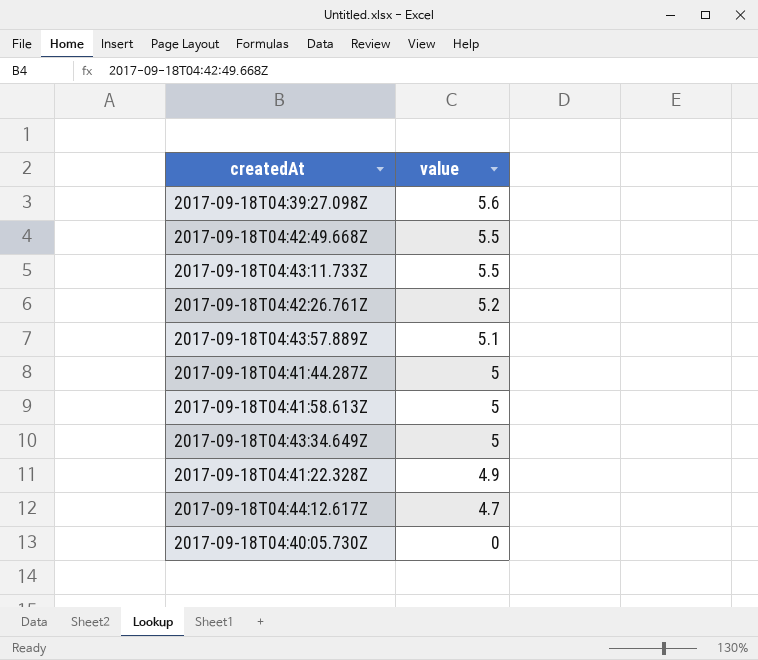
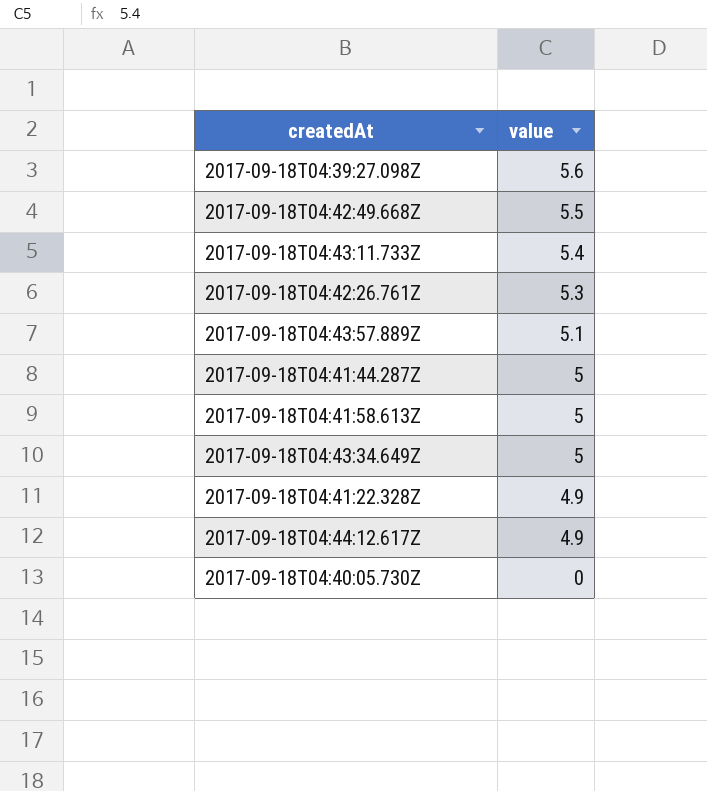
2017-09-18T04:43:11.733Z | value: 5.5 -> 5.4
2017-09-18T04:42:26.761Z | value: 5.2 -> 5.3
2017-09-18T04:44:12.617Z | value: 4.7 -> 4.9

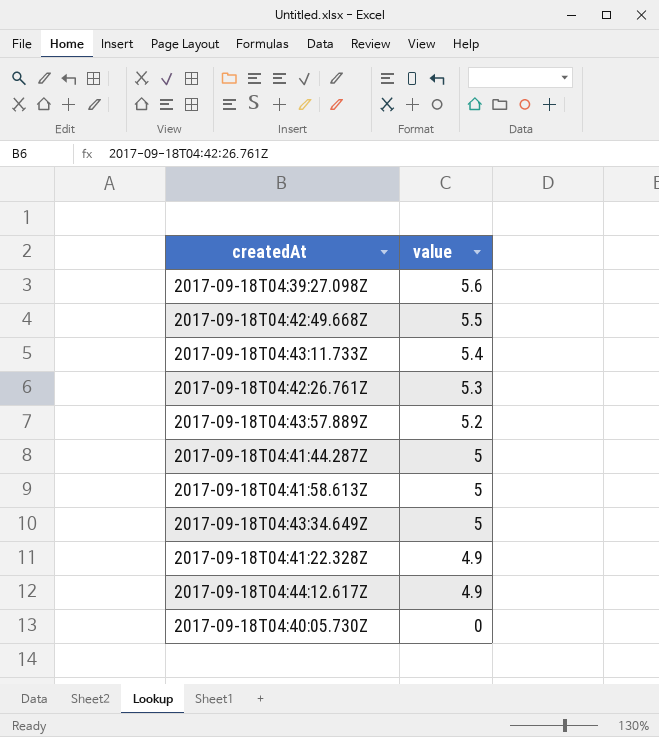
2017-09-18T04:43:57.889Z | value: 5.1 -> 5.2

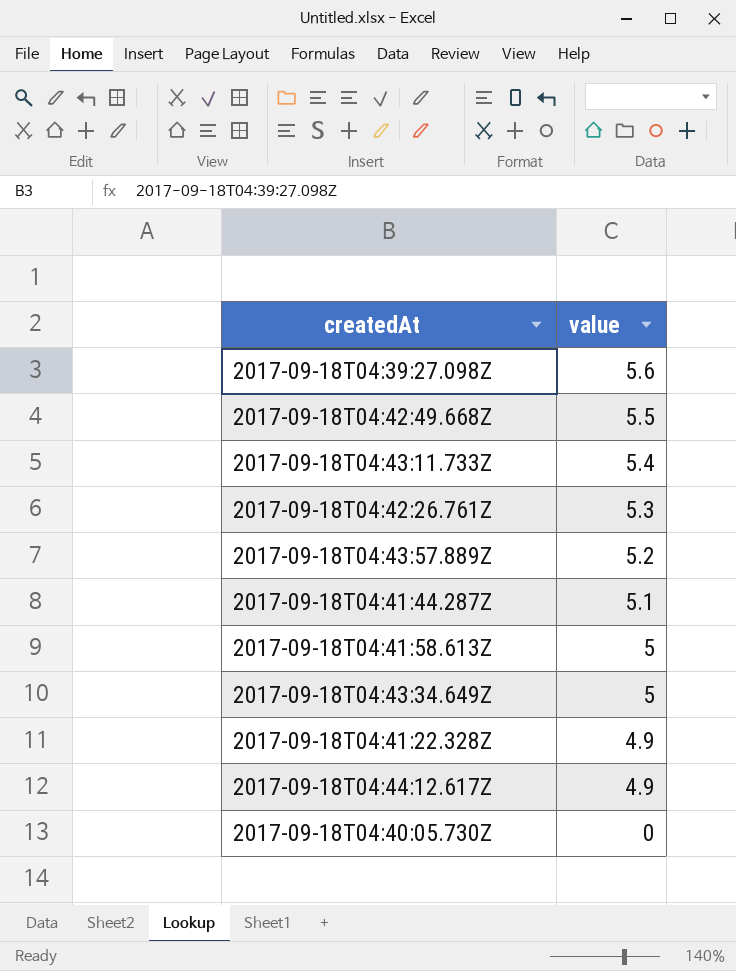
2017-09-18T04:41:44.287Z | value: 5 -> 5.1

